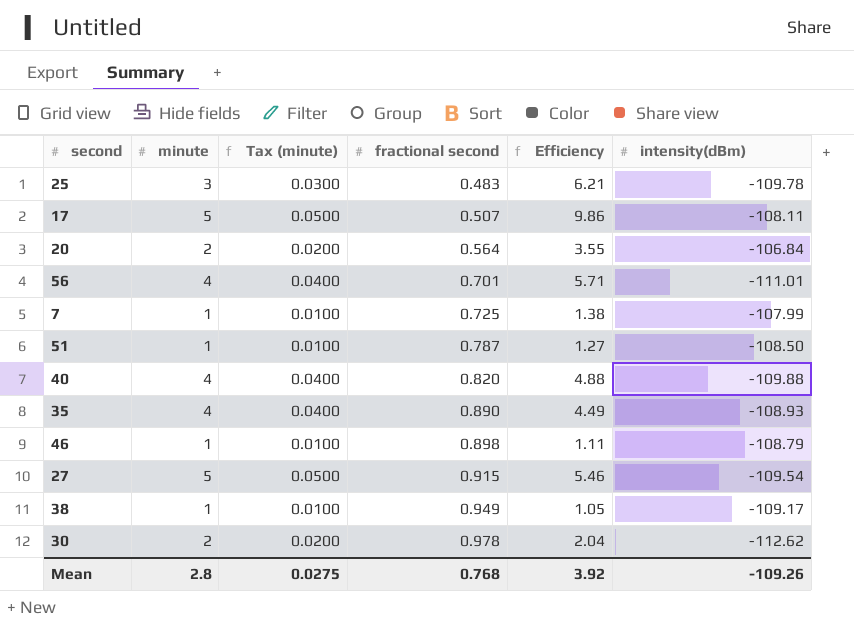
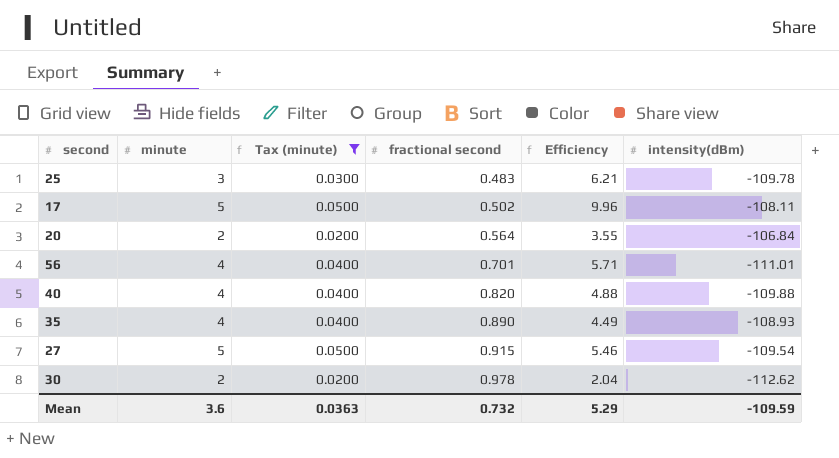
filter: none -> Tax (minute) != 0.0100
17 | fractional second: 0.507 -> 0.502
17 | Efficiency: 9.86 -> 9.96
Mean | minute: 2.8 -> 3.6
Mean | Tax (minute): 0.0275 -> 0.0363
Mean | fractional second: 0.768 -> 0.732
Mean | Efficiency: 3.92 -> 5.29
Mean | intensity(dBm): -109.26 -> -109.59

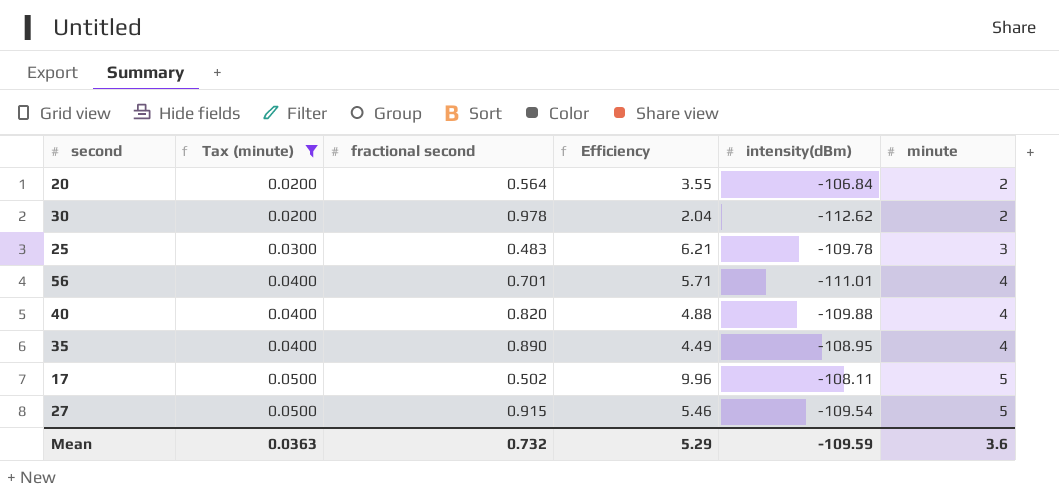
row order: fractional second ascending -> Tax (minute) ascending
column minute | position: 2 -> 6
35 | intensity(dBm): -108.93 -> -108.95

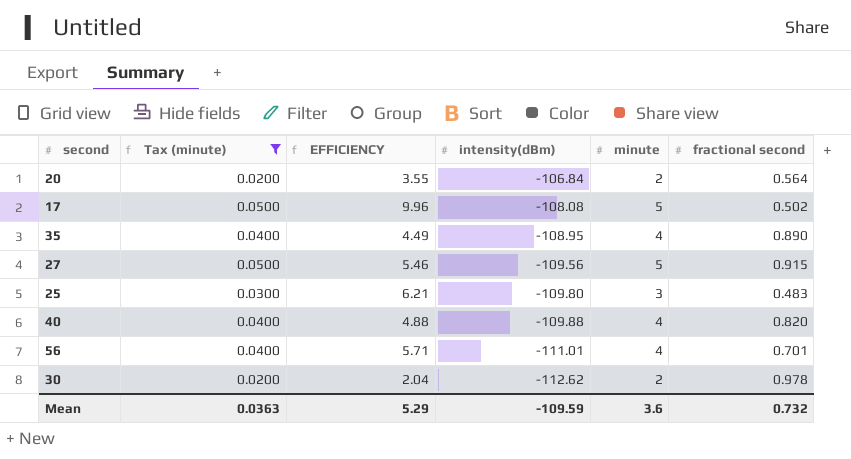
row order: Tax (minute) ascending -> intensity(dBm) descending
column name: Efficiency -> EFFICIENCY
column fractional second | position: 3 -> 6
17 | intensity(dBm): -108.11 -> -108.08
27 | intensity(dBm): -109.54 -> -109.56
25 | intensity(dBm): -109.78 -> -109.80

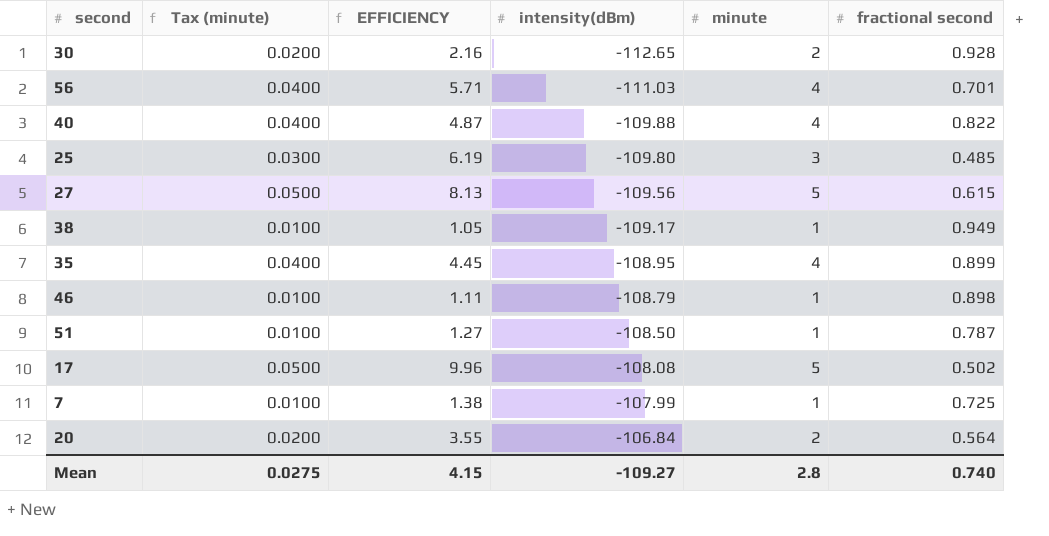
filter: Tax (minute) != 0.0100 -> none
row order: intensity(dBm) descending -> intensity(dBm) ascending
30 | EFFICIENCY: 2.04 -> 2.16
30 | intensity(dBm): -112.62 -> -112.65
30 | fractional second: 0.978 -> 0.928
56 | intensity(dBm): -111.01 -> -111.03
40 | EFFICIENCY: 4.88 -> 4.87
40 | fractional second: 0.820 -> 0.822
25 | EFFICIENCY: 6.21 -> 6.19
25 | fractional second: 0.483 -> 0.485
27 | EFFICIENCY: 5.46 -> 8.13
27 | fractional second: 0.915 -> 0.615
35 | EFFICIENCY: 4.49 -> 4.45
35 | fractional second: 0.890 -> 0.899
Mean | Tax (minute): 0.0363 -> 0.0275
Mean | EFFICIENCY: 5.29 -> 4.15
Mean | intensity(dBm): -109.59 -> -109.27
Mean | minute: 3.6 -> 2.8
Mean | fractional second: 0.732 -> 0.740

